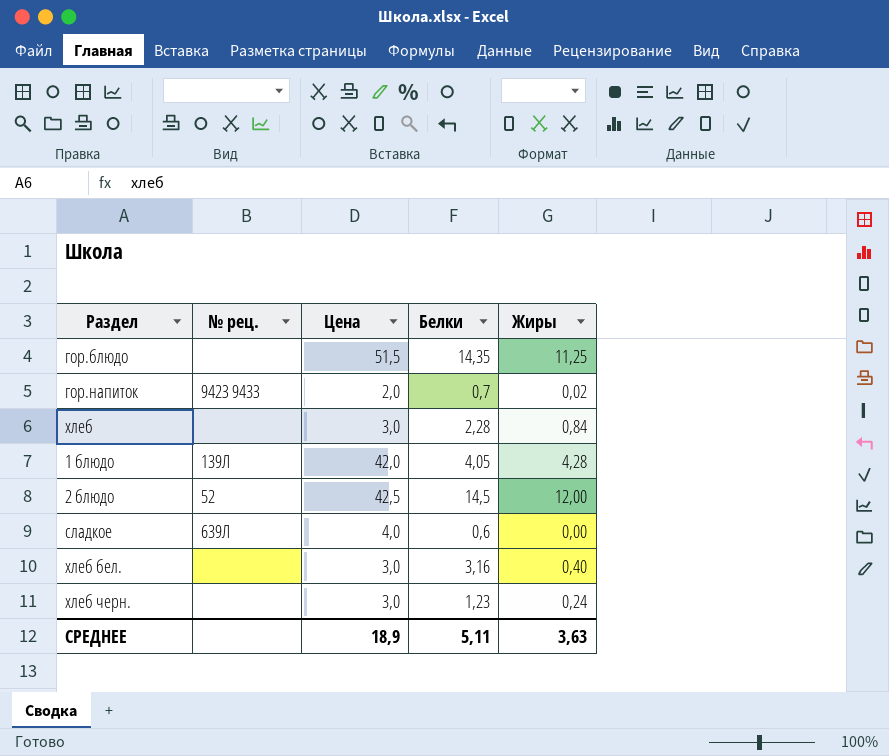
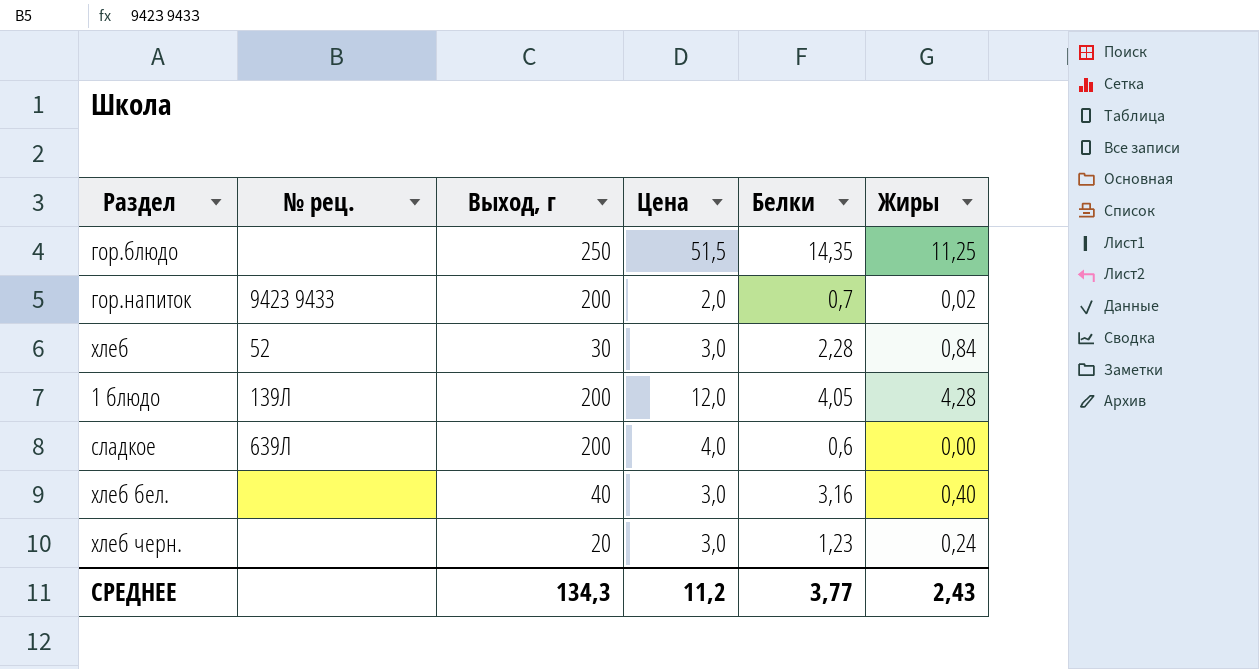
column Выход, г | position: none -> 3
row 2 блюдо: 52 | 42,5 | 14,5 | 12,00 -> none
хлеб | № рец.: none -> 52
1 блюдо | Цена: 42,0 -> 12,0
СРЕДНЕЕ | Цена: 18,9 -> 11,2
СРЕДНЕЕ | Белки: 5,11 -> 3,77
СРЕДНЕЕ | Жиры: 3,63 -> 2,43

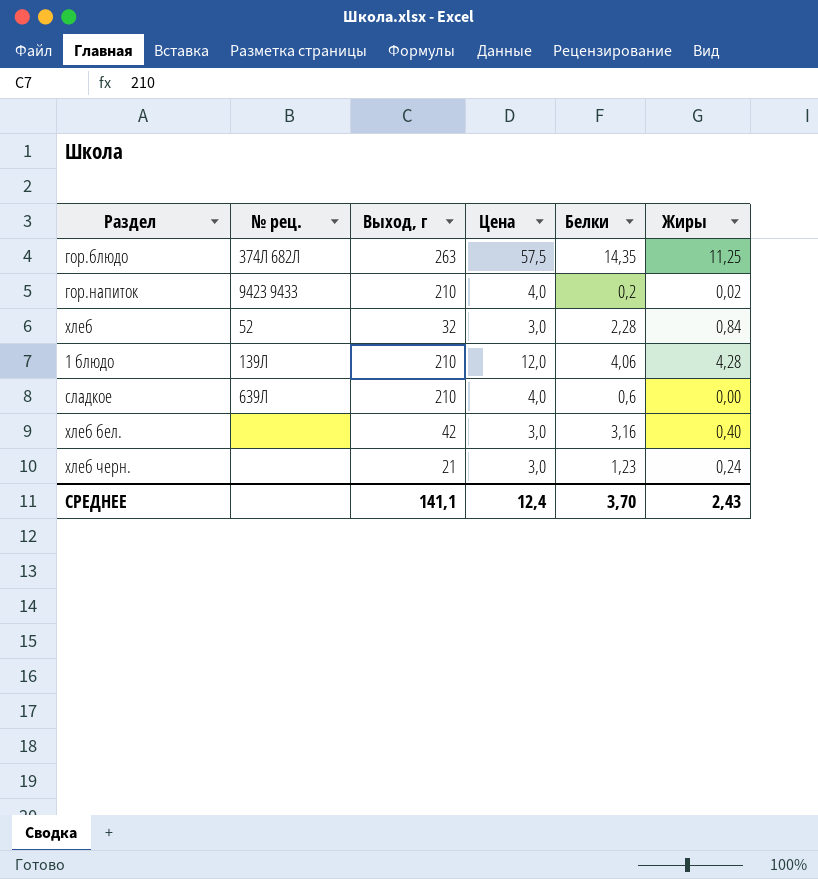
гор.блюдо | № рец.: none -> 374Л 682Л
гор.блюдо | Выход, г: 250 -> 263
гор.блюдо | Цена: 51,5 -> 57,5
гор.напиток | Выход, г: 200 -> 210
гор.напиток | Цена: 2,0 -> 4,0
гор.напиток | Белки: 0,7 -> 0,2
хлеб | Выход, г: 30 -> 32
1 блюдо | Выход, г: 200 -> 210
1 блюдо | Белки: 4,05 -> 4,06
сладкое | Выход, г: 200 -> 210
хлеб бел. | Выход, г: 40 -> 42
хлеб черн. | Выход, г: 20 -> 21
СРЕДНЕЕ | Выход, г: 134,3 -> 141,1
СРЕДНЕЕ | Цена: 11,2 -> 12,4
СРЕДНЕЕ | Белки: 3,77 -> 3,70

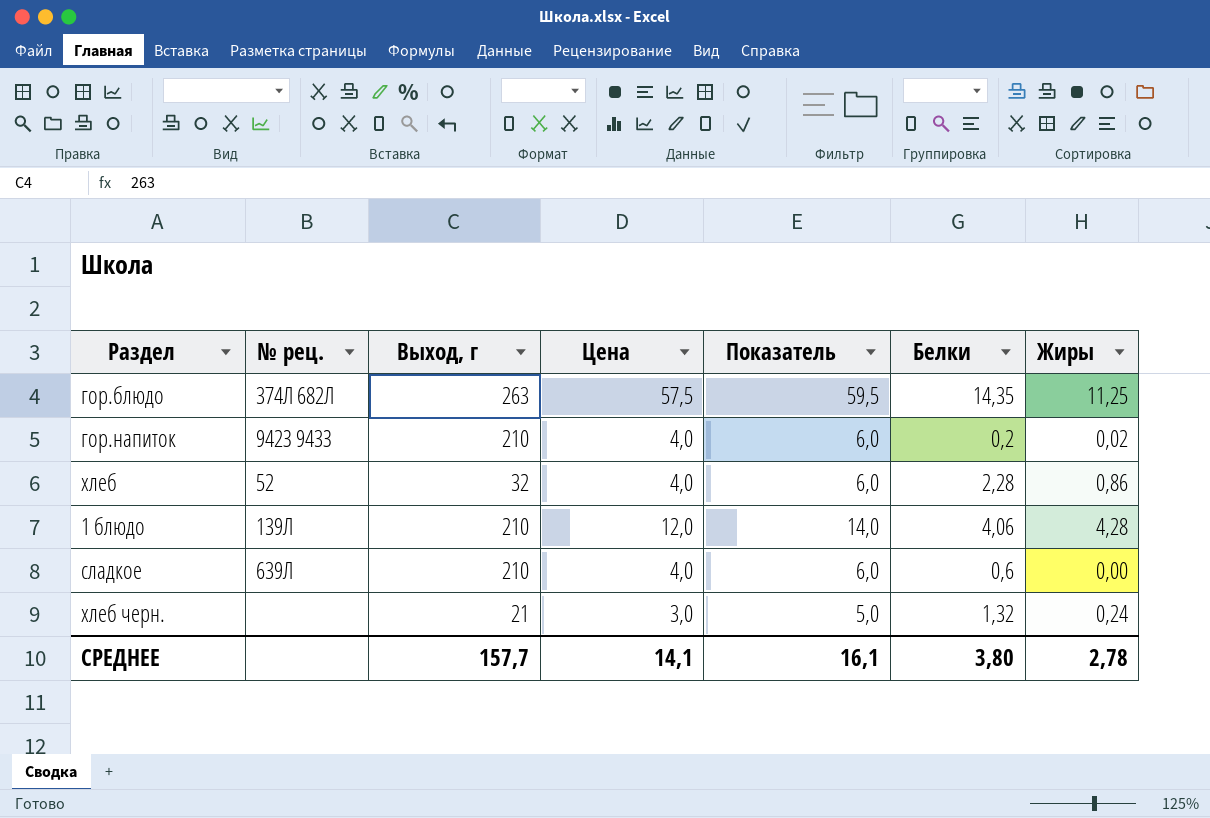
column Показатель | formula: none -> [Цена] + 2
row хлеб бел.: none | 42 | 3,0 | 3,16 | 0,40 -> none
хлеб | Цена: 3,0 -> 4,0
хлеб | Жиры: 0,84 -> 0,86
хлеб черн. | Белки: 1,23 -> 1,32
СРЕДНЕЕ | Выход, г: 141,1 -> 157,7
СРЕДНЕЕ | Цена: 12,4 -> 14,1
СРЕДНЕЕ | Белки: 3,70 -> 3,80
СРЕДНЕЕ | Жиры: 2,43 -> 2,78

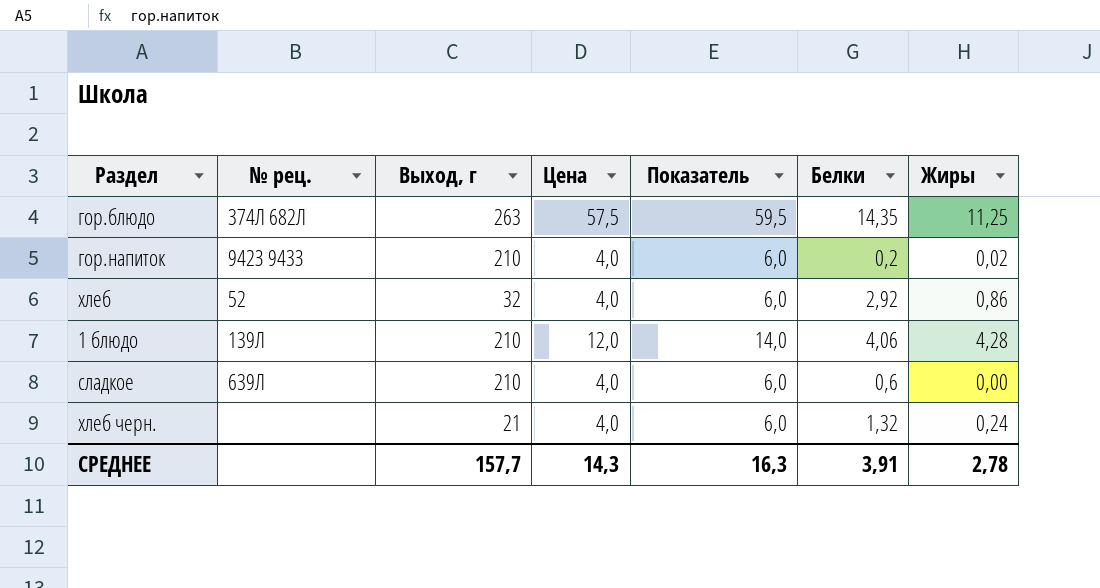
хлеб | Белки: 2,28 -> 2,92
хлеб черн. | Цена: 3,0 -> 4,0
хлеб черн. | Показатель: 5,0 -> 6,0
СРЕДНЕЕ | Цена: 14,1 -> 14,3
СРЕДНЕЕ | Показатель: 16,1 -> 16,3
СРЕДНЕЕ | Белки: 3,80 -> 3,91

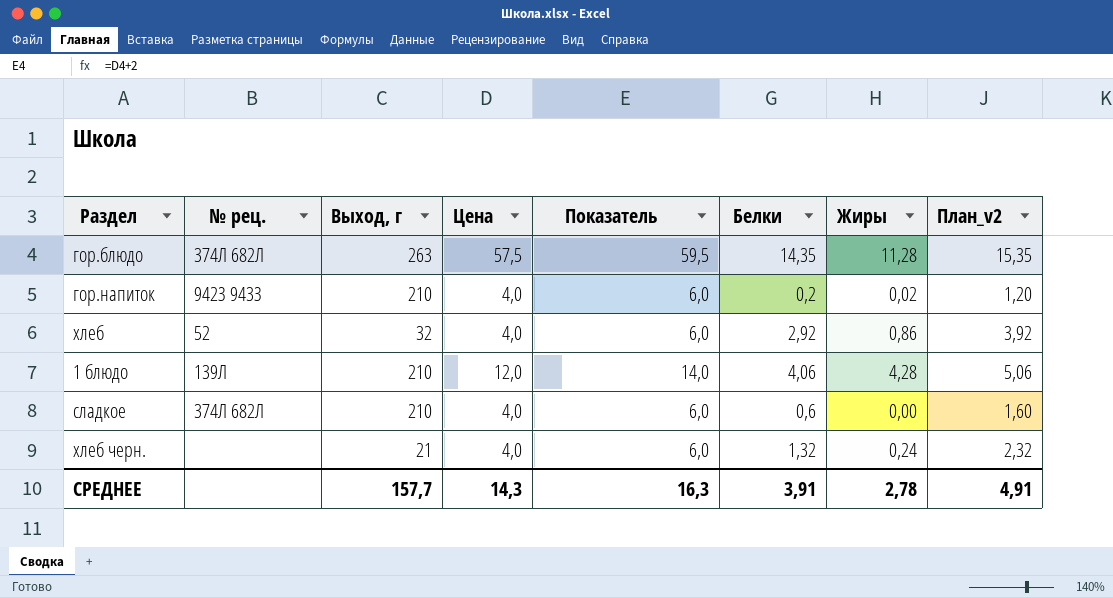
column План_v2 | formula: none -> [Белки] + 1
гор.блюдо | Жиры: 11,25 -> 11,28
сладкое | № рец.: 639Л -> 374Л 682Л

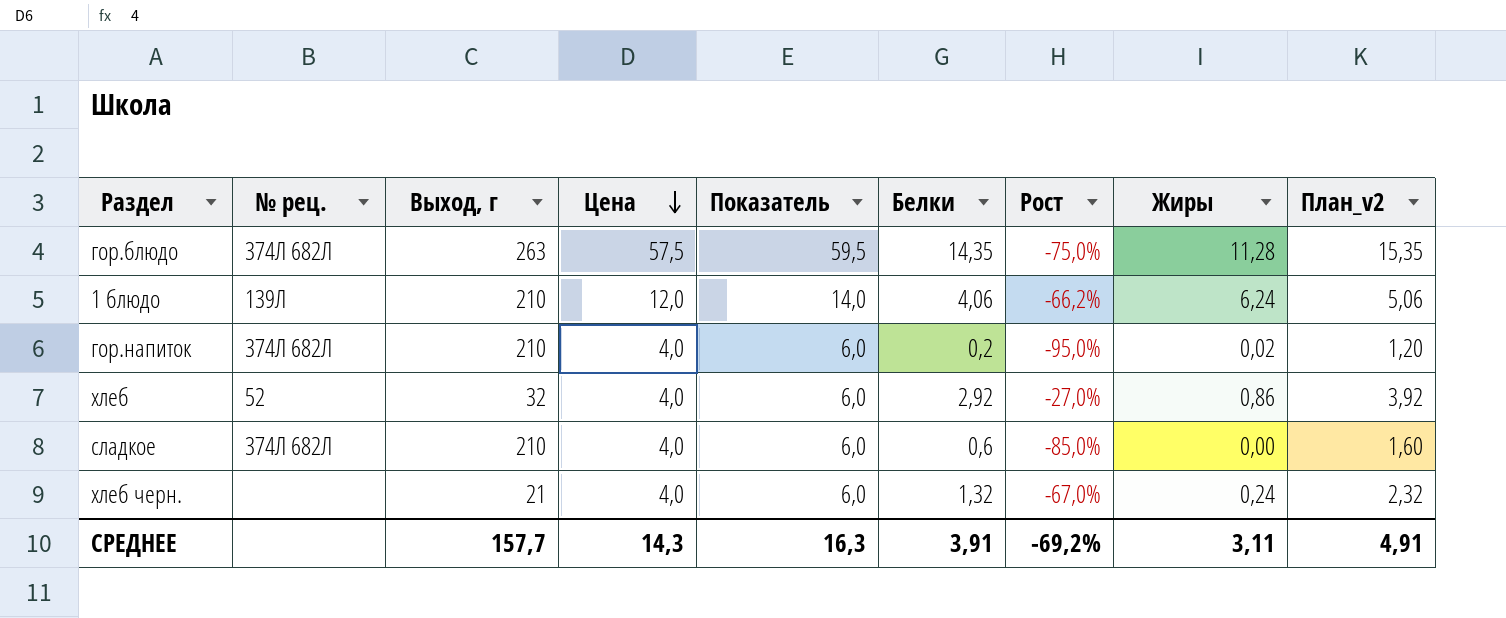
row order: none -> Цена descending
column Рост | formula: none -> ([Белки] - [Цена]) / [Цена]
1 блюдо | Жиры: 4,28 -> 6,24
гор.напиток | № рец.: 942З 943З -> 374Л 682Л
СРЕДНЕЕ | Жиры: 2,78 -> 3,11

